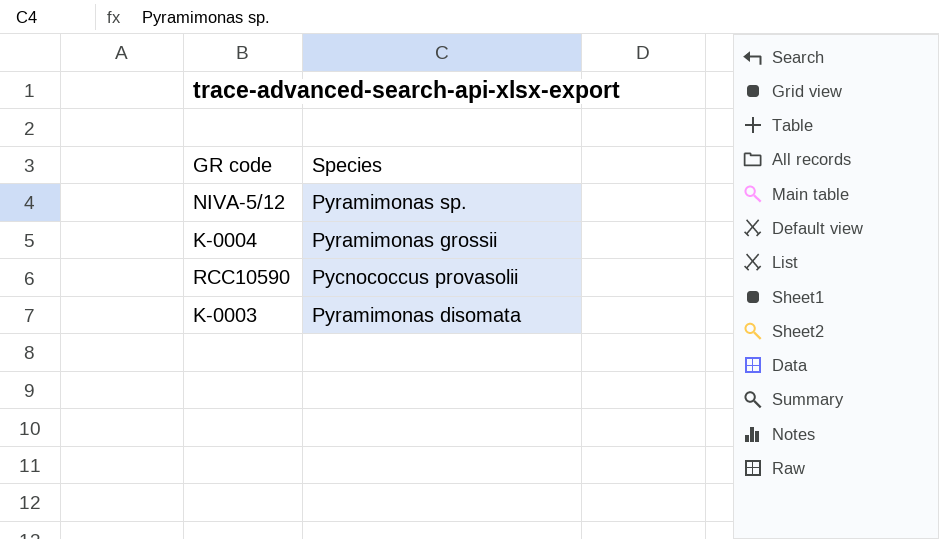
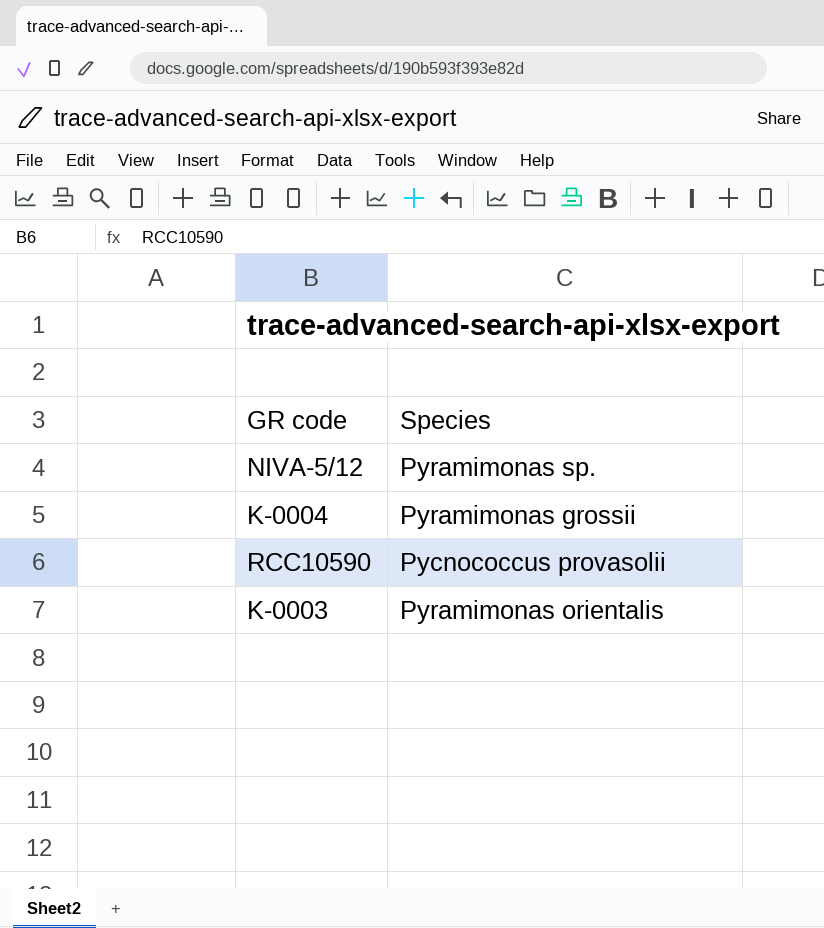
K-0003 | Species: Pyramimonas disomata -> Pyramimonas orientalis

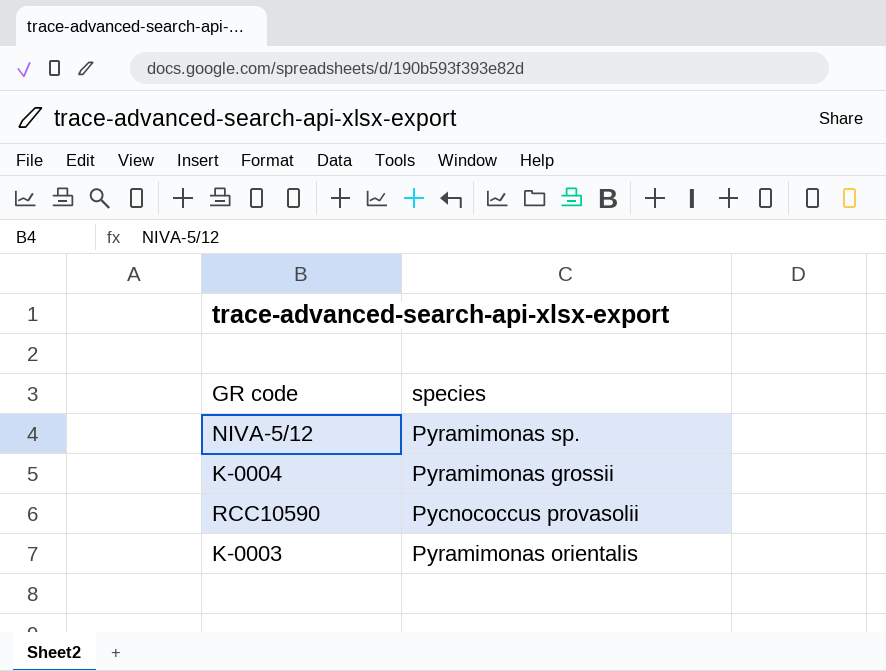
column name: Species -> species

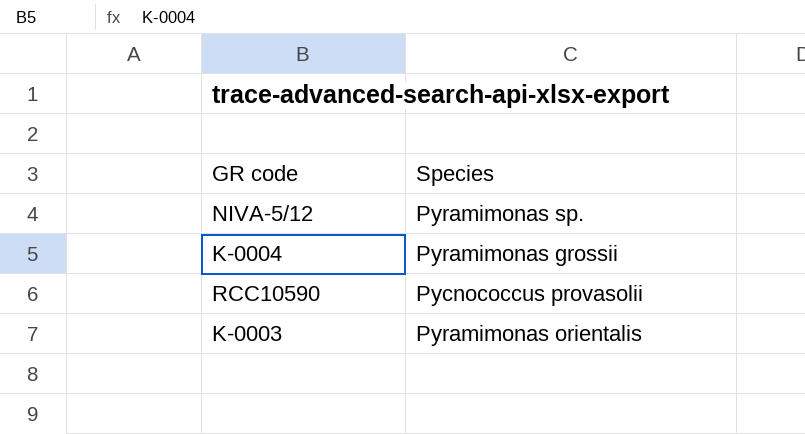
column name: species -> Species

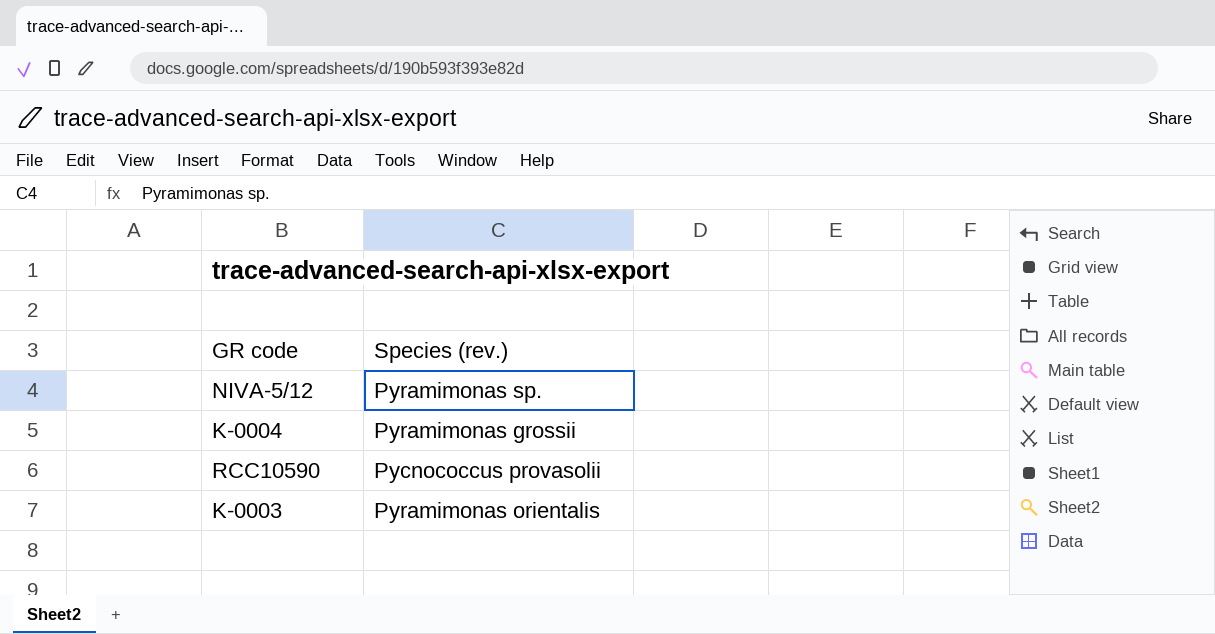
column name: Species -> Species (rev.)

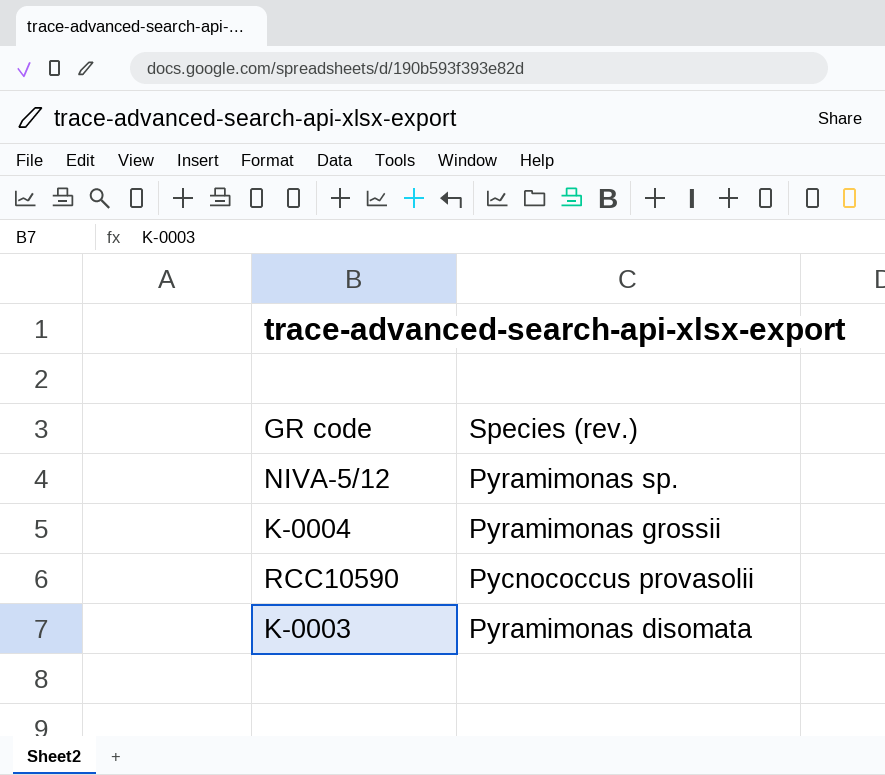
K-0003 | Species (rev.): Pyramimonas orientalis -> Pyramimonas disomata

